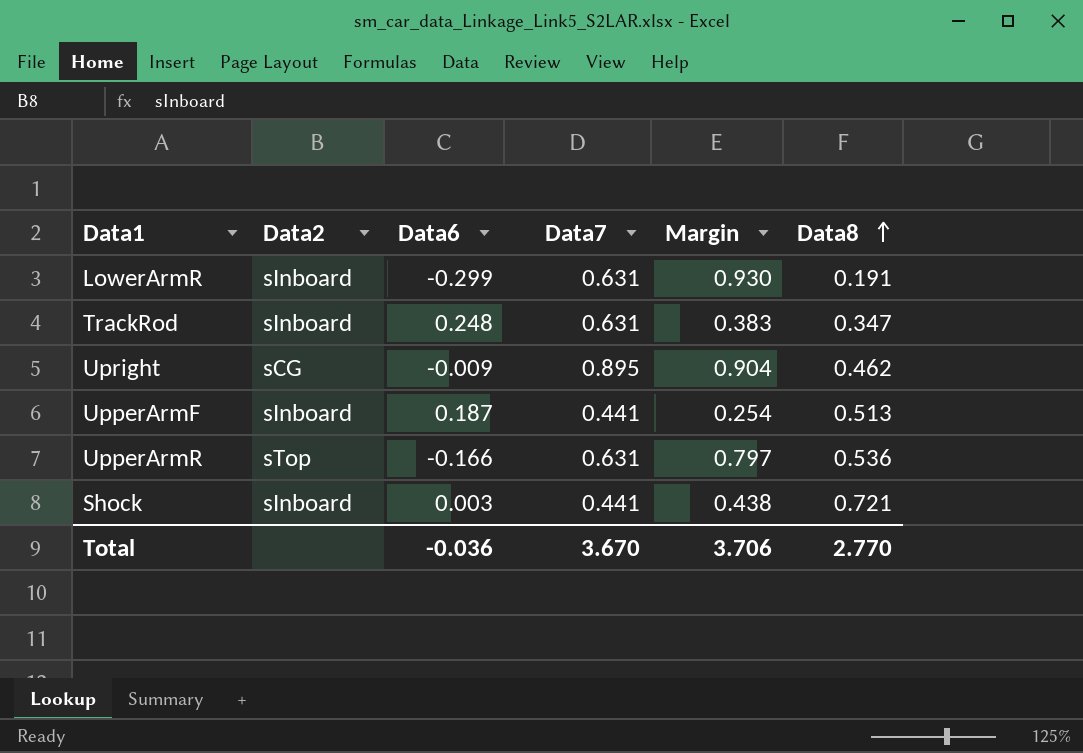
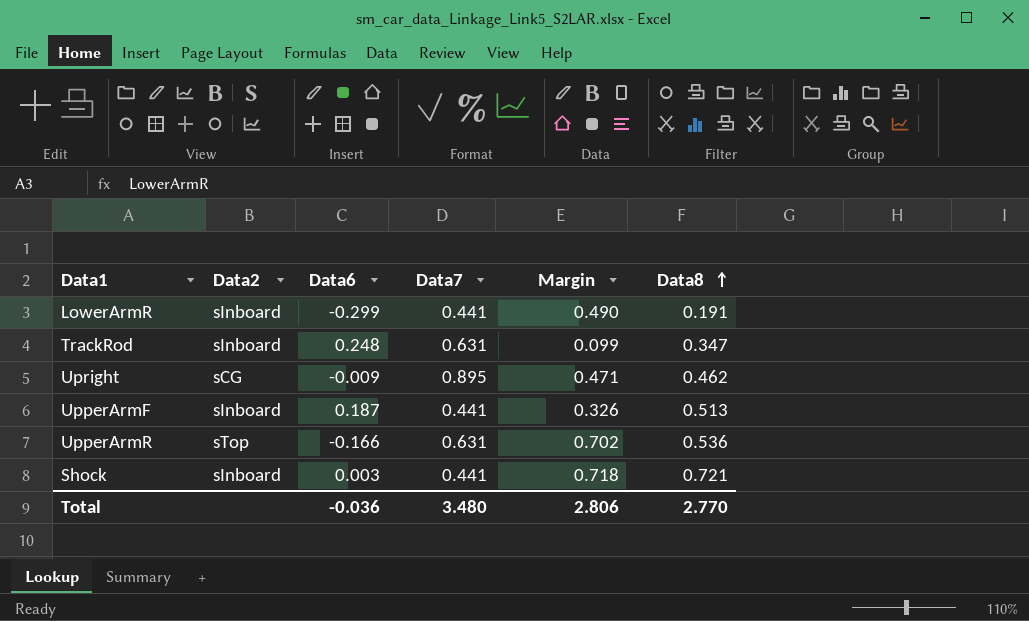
column Margin | formula: [Data7] - [Data6] -> [Data8] - [Data6]
LowerArmR | Data7: 0.631 -> 0.441
Total | Data7: 3.670 -> 3.480
Total | Margin: 3.706 -> 2.806

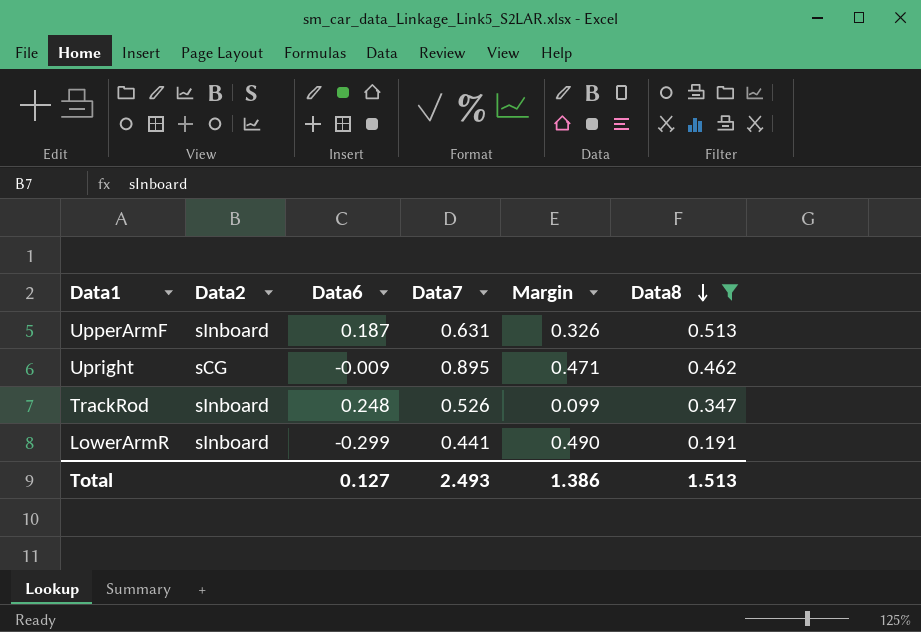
filter: none -> Data8 <= 0.513
row order: Data8 ascending -> Data8 descending
UpperArmF | Data7: 0.441 -> 0.631
TrackRod | Data7: 0.631 -> 0.526
Total | Data6: -0.036 -> 0.127
Total | Data7: 3.480 -> 2.493
Total | Margin: 2.806 -> 1.386
Total | Data8: 2.770 -> 1.513

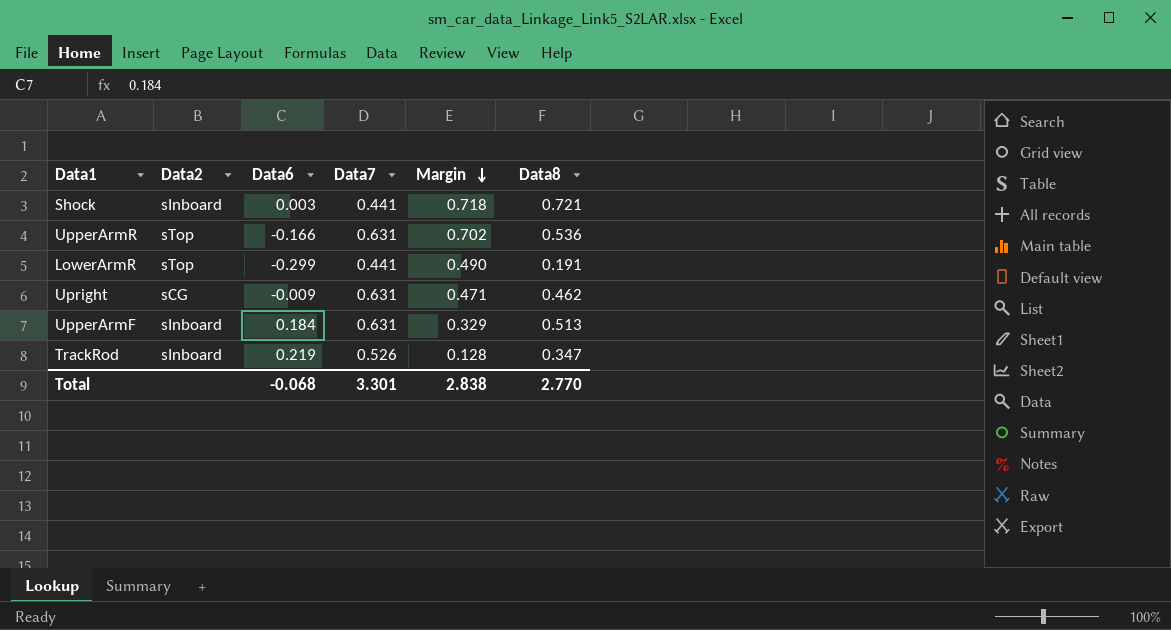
filter: Data8 <= 0.513 -> none
row order: Data8 descending -> Margin descending
LowerArmR | Data2: sInboard -> sTop
Upright | Data7: 0.895 -> 0.631
UpperArmF | Data6: 0.187 -> 0.184
UpperArmF | Margin: 0.326 -> 0.329
TrackRod | Data6: 0.248 -> 0.219
TrackRod | Margin: 0.099 -> 0.128
Total | Data6: 0.127 -> -0.068
Total | Data7: 2.493 -> 3.301
Total | Margin: 1.386 -> 2.838
Total | Data8: 1.513 -> 2.770

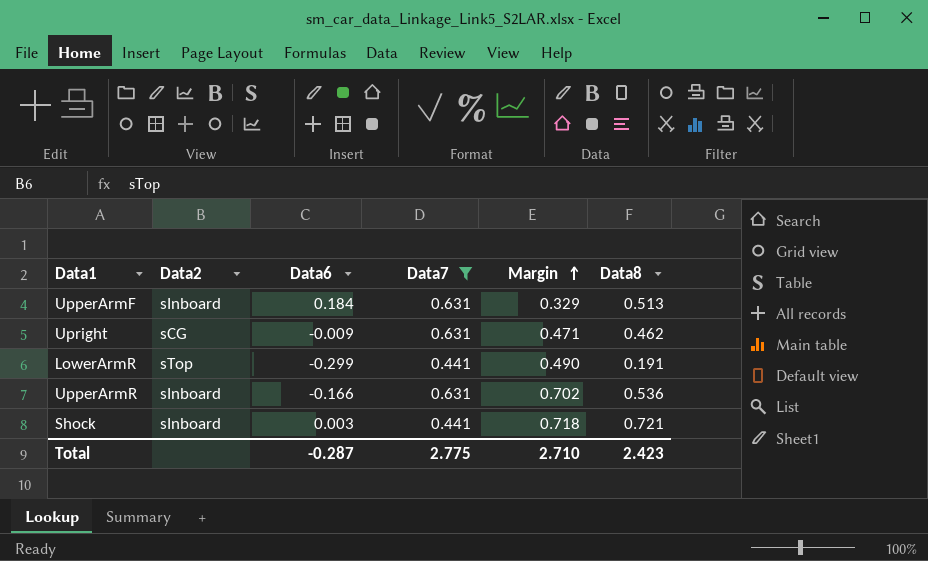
filter: none -> Data7 != 0.526
row order: Margin descending -> Margin ascending
UpperArmR | Data2: sTop -> sInboard
Total | Data6: -0.068 -> -0.287
Total | Data7: 3.301 -> 2.775
Total | Margin: 2.838 -> 2.710
Total | Data8: 2.770 -> 2.423

